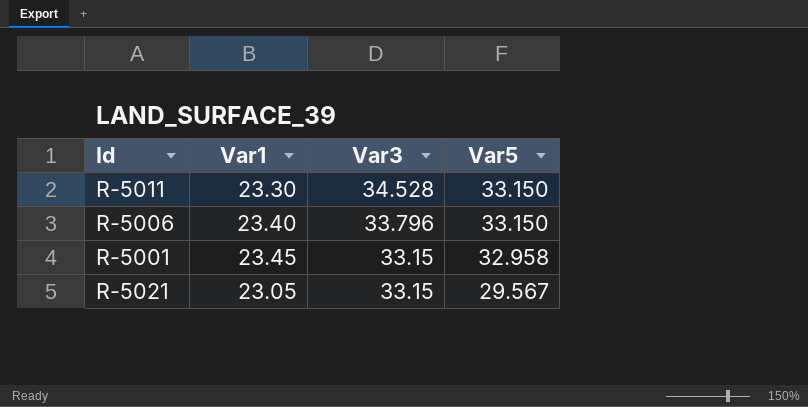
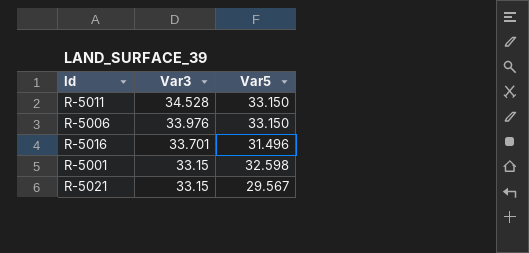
column Var1 | position: 2 -> none
R-5006 | Var3: 33.796 -> 33.976
row R-5016: none -> 33.701 | 31.496
R-5001 | Var5: 32.958 -> 32.598

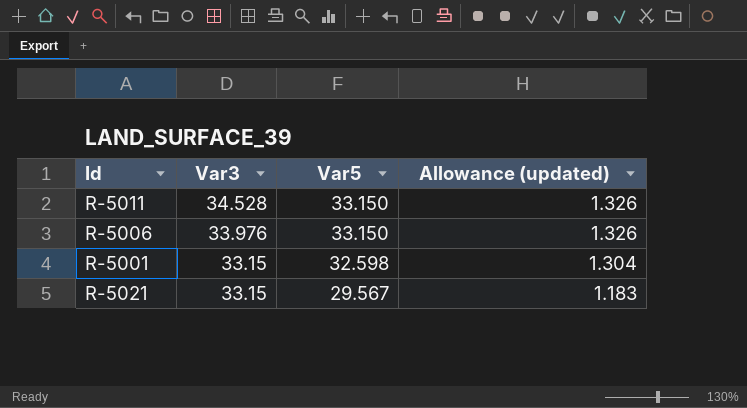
column Allowance (updated) | formula: none -> [Var5] * 0.04
row R-5016: 33.701 | 31.496 -> none

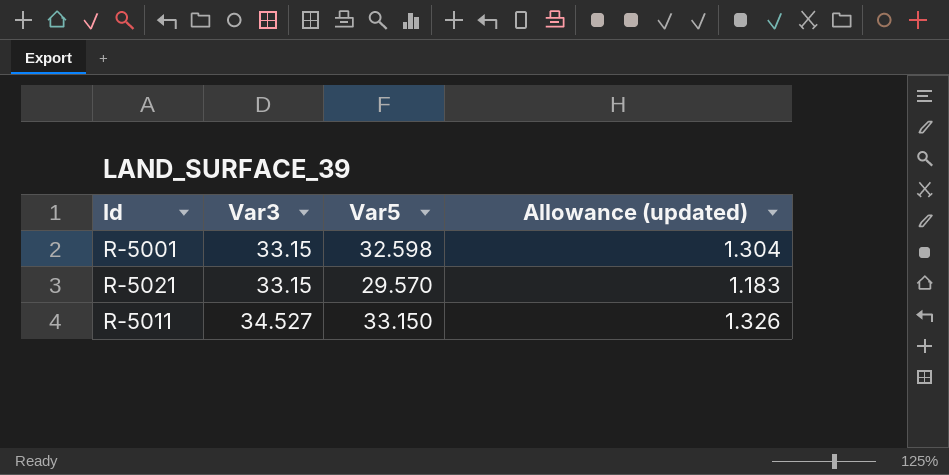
row order: Var3 descending -> Var3 ascending
row R-5006: 33.976 | 33.150 | 1.326 -> none
R-5021 | Var5: 29.567 -> 29.570
R-5011 | Var3: 34.528 -> 34.527

